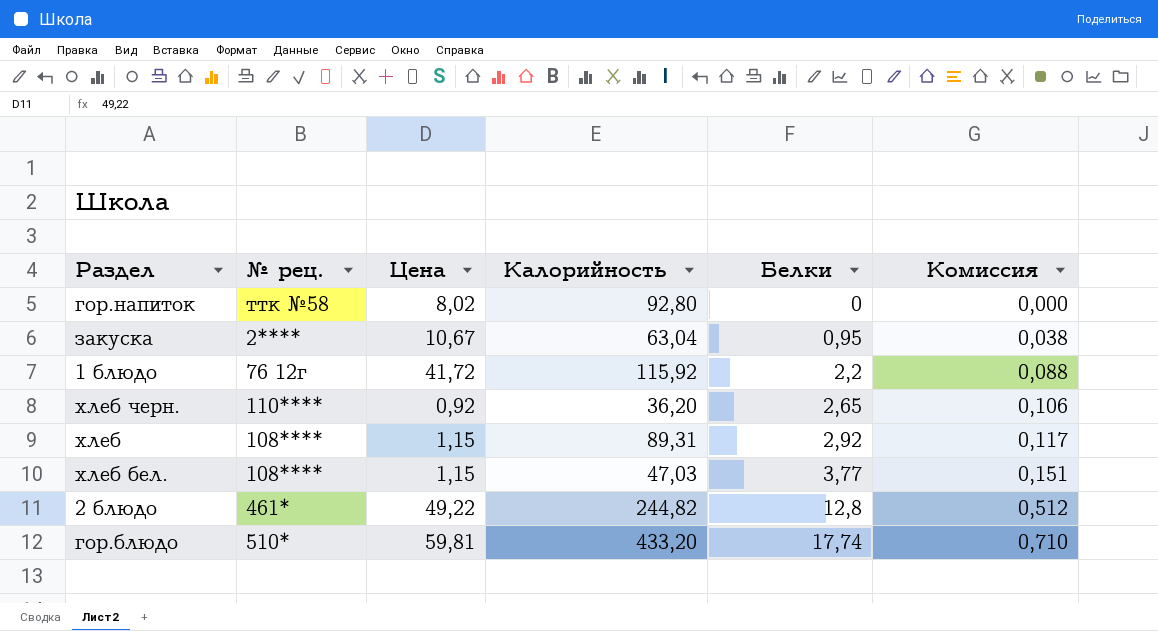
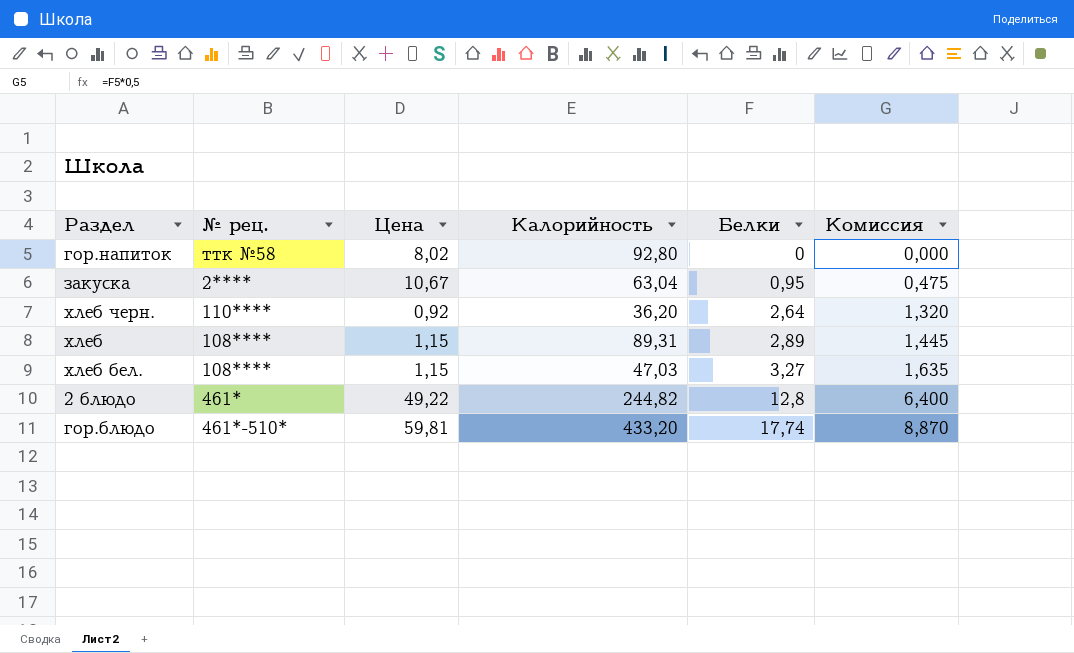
column Комиссия | formula: [Белки] * 0,04 -> [Белки] * 0,5
row 1 блюдо: 76 12г | 41,72 | 115,92 | 2,2 | 0,088 -> none
хлеб черн. | Белки: 2,65 -> 2,64
хлеб | Белки: 2,92 -> 2,89
хлеб бел. | Белки: 3,77 -> 3,27
гор.блюдо | № рец.: 510* -> 461*-510*

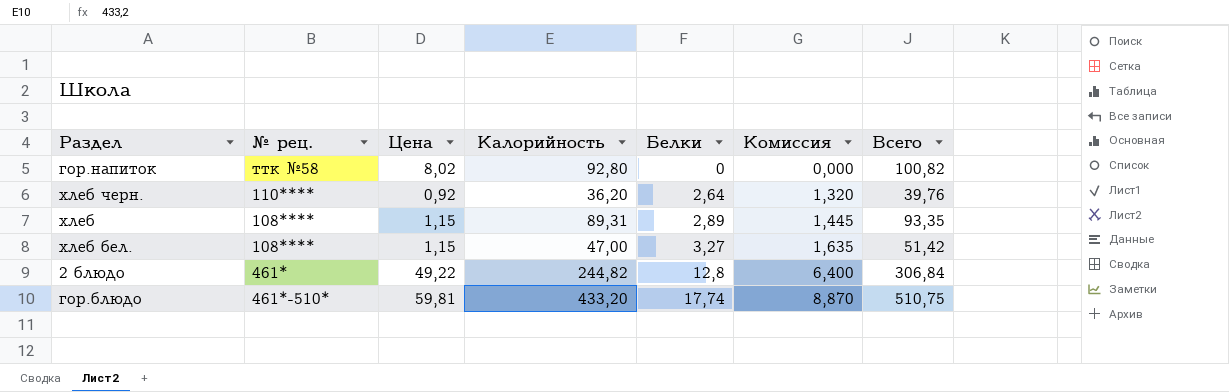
column Всего | formula: none -> [Цена] + [Калорийность] + [Белки]
row закуска: 2**** | 10,67 | 63,04 | 0,95 | 0,475 -> none
хлеб бел. | Калорийность: 47,03 -> 47,00

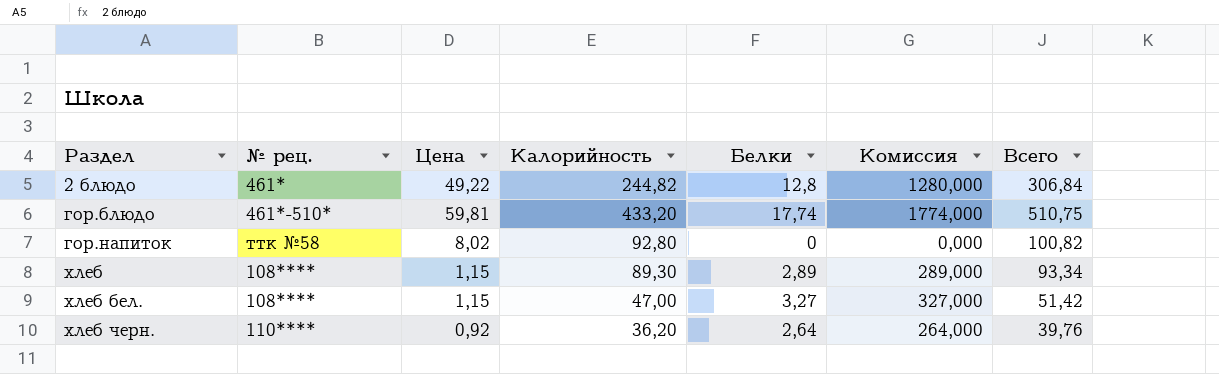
row order: Белки ascending -> Раздел ascending
column Комиссия | formula: [Белки] * 0,5 -> [Белки] * 100
хлеб | Калорийность: 89,31 -> 89,30
хлеб | Всего: 93,35 -> 93,34

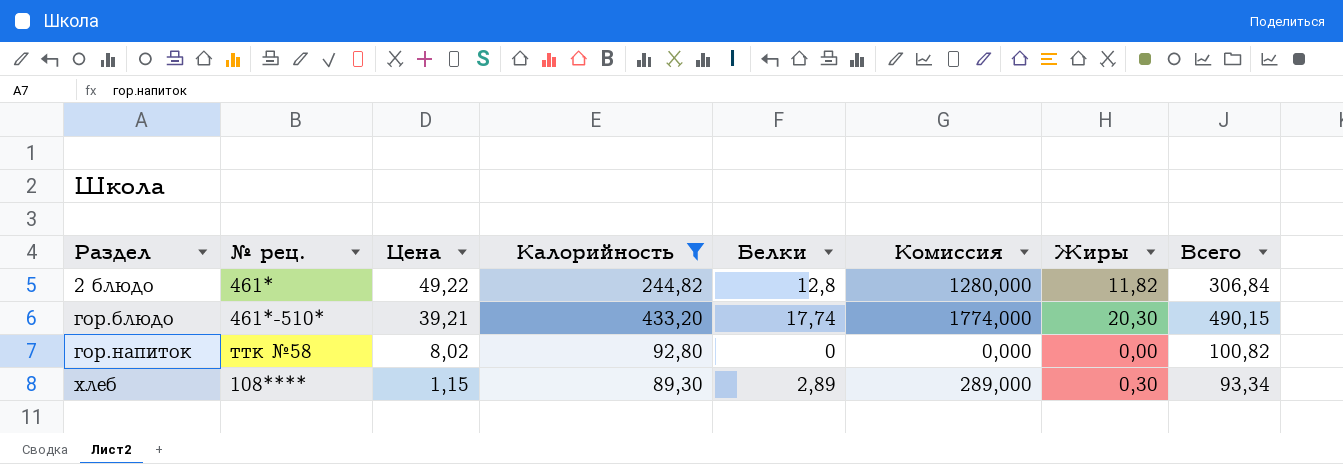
filter: none -> Калорийность >= 89,30
column Жиры | position: none -> 7
гор.блюдо | Цена: 59,81 -> 39,21
гор.блюдо | Всего: 510,75 -> 490,15

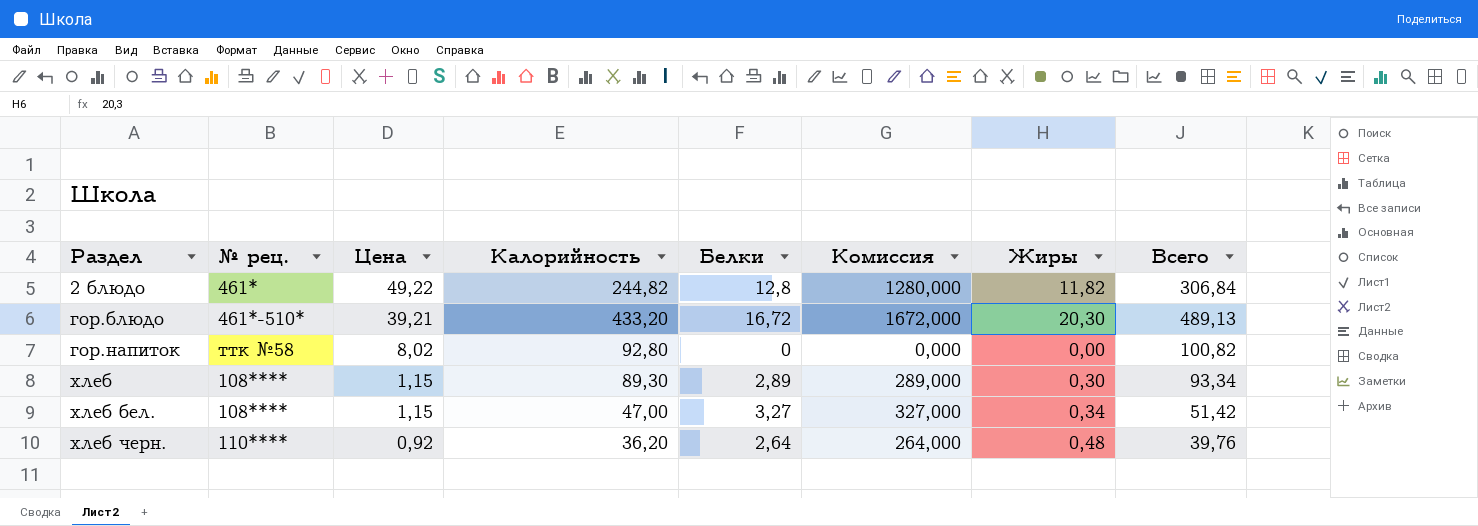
filter: Калорийность >= 89,30 -> none
гор.блюдо | Белки: 17,74 -> 16,72
гор.блюдо | Комиссия: 1774,000 -> 1672,000
гор.блюдо | Всего: 490,15 -> 489,13

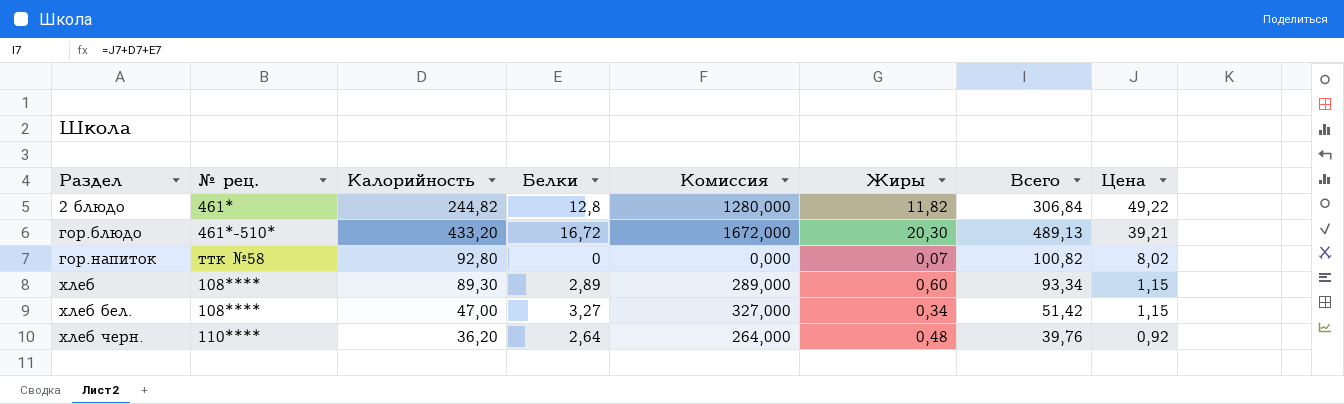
column Цена | position: 3 -> 8
гор.напиток | Жиры: 0,00 -> 0,07
хлеб | Жиры: 0,30 -> 0,60

